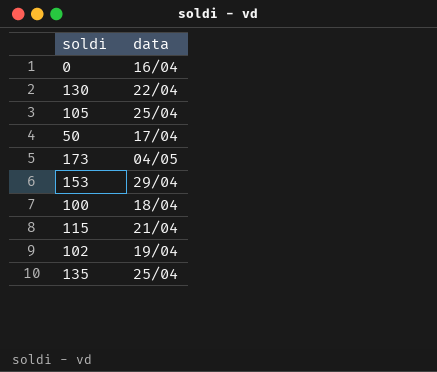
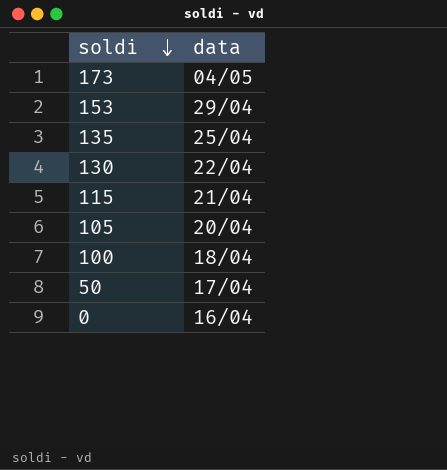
row order: none -> soldi descending
row 102: 19/04 -> none
105 | data: 25/04 -> 20/04

